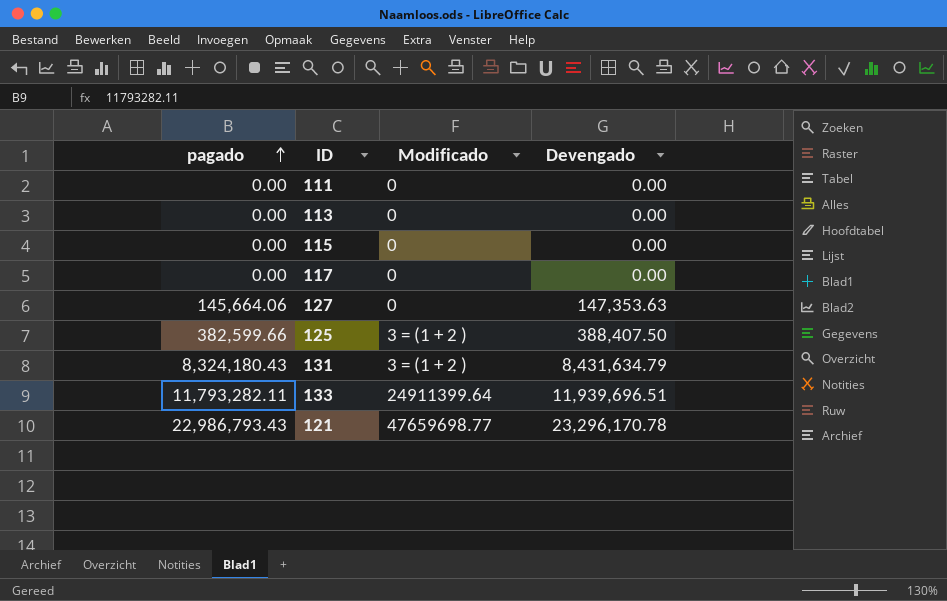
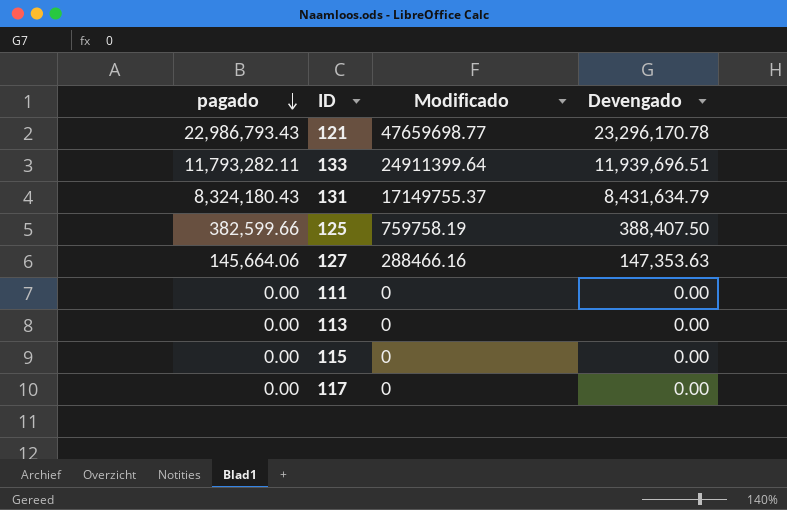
row order: pagado ascending -> pagado descending
131 | Modificado: 3 = (1 + 2 ) -> 17149755.37
125 | Modificado: 3 = (1 + 2 ) -> 759758.19
127 | Modificado: 0 -> 288466.16

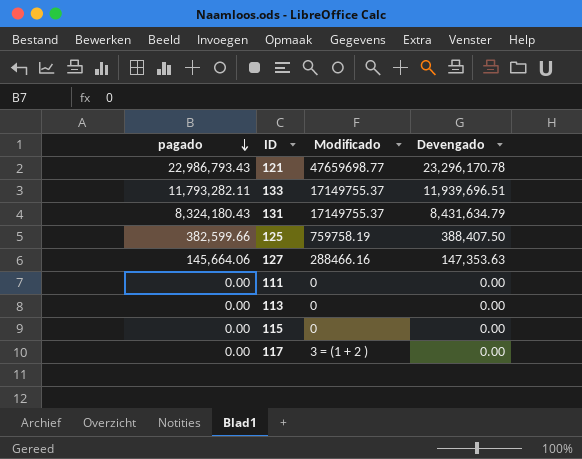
133 | Modificado: 24911399.64 -> 17149755.37
117 | Modificado: 0 -> 3 = (1 + 2 )

